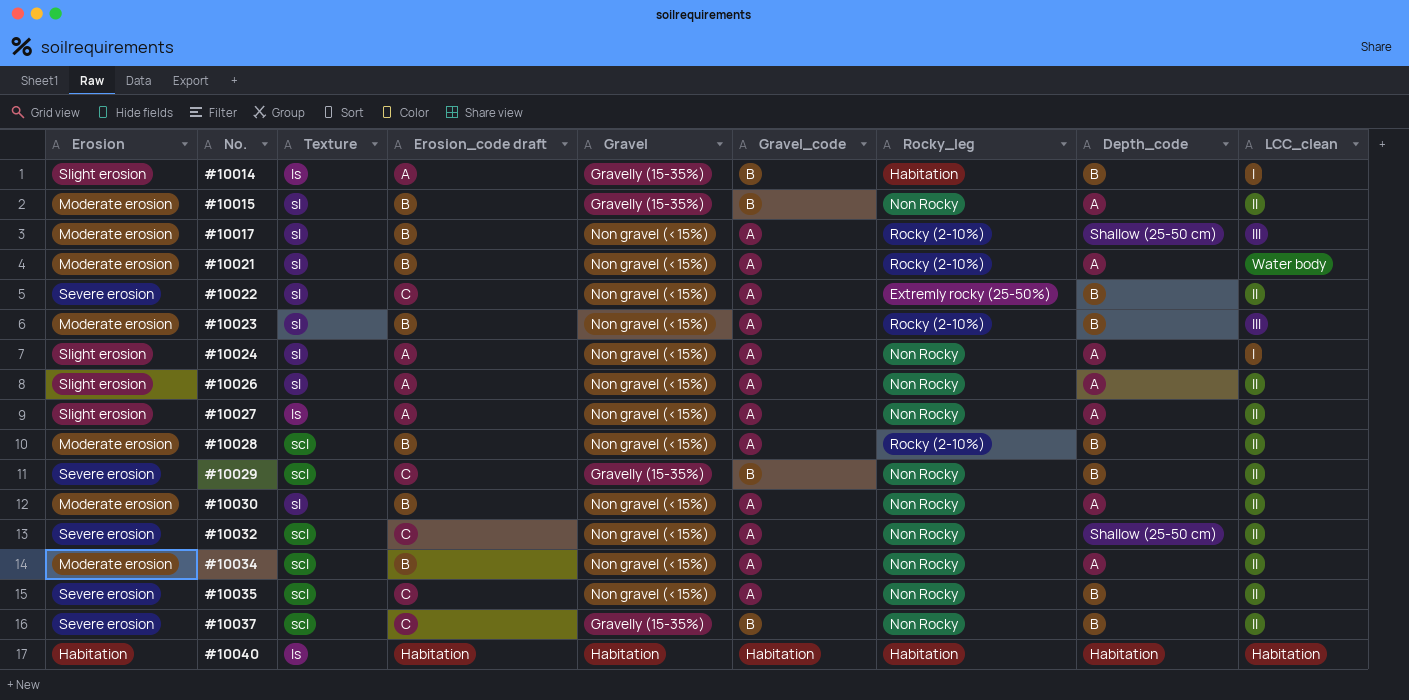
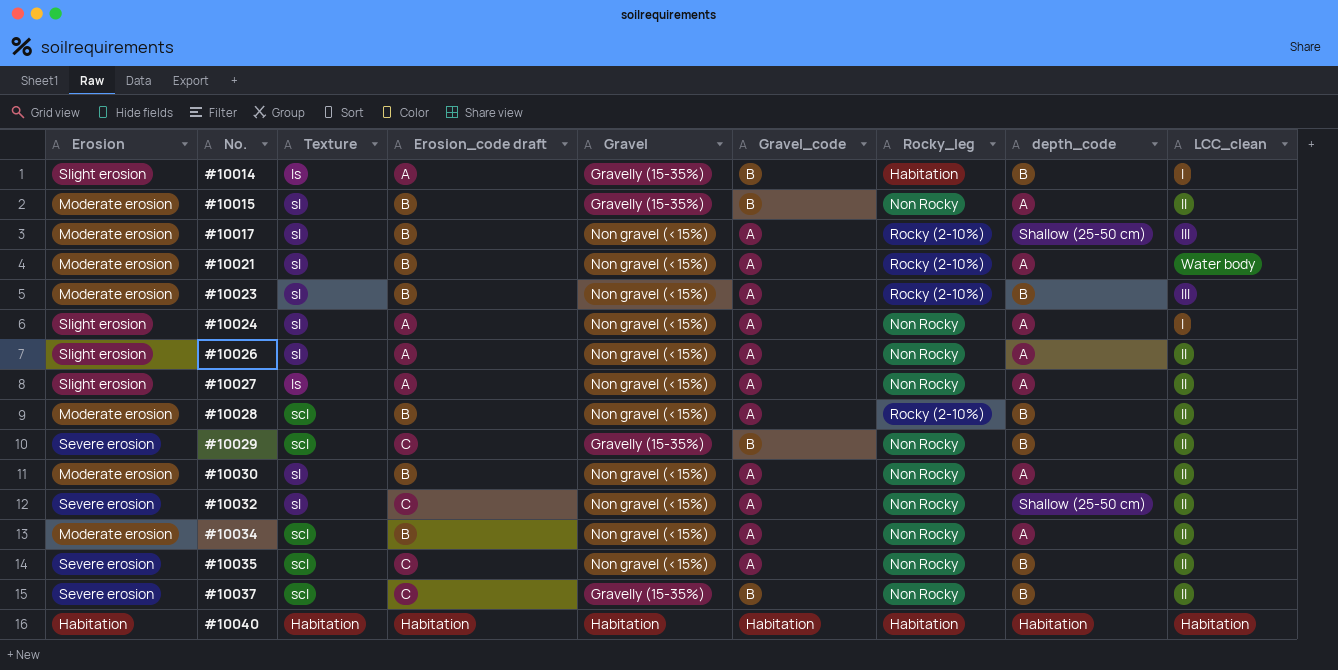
column name: Depth_code -> depth_code
row #10022: Severe erosion | sl | C | Non gravel (<15%) | A | Extremly rocky (25-50%) | B | II -> none
#10032 | Texture: scl -> sl
#10040 | Texture: ls -> Habitation

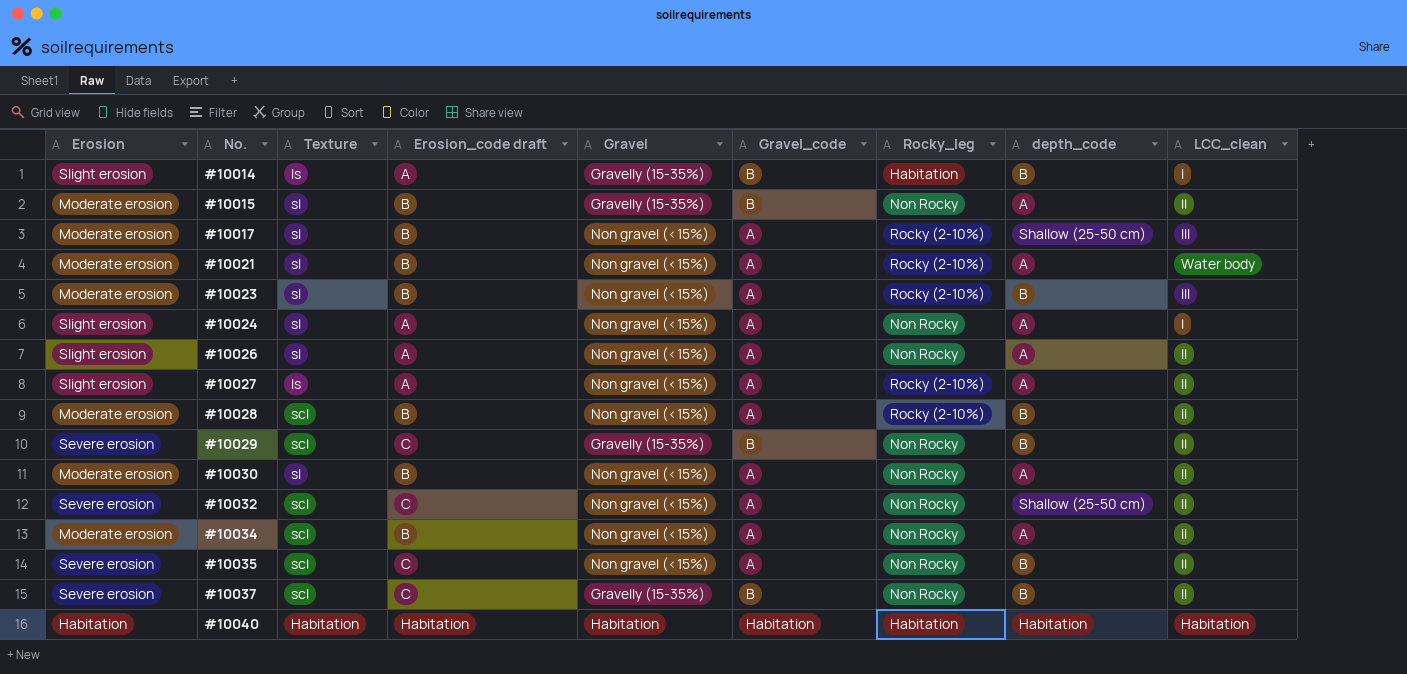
#10027 | Rocky_leg: Non Rocky -> Rocky (2-10%)
#10032 | Texture: sl -> scl

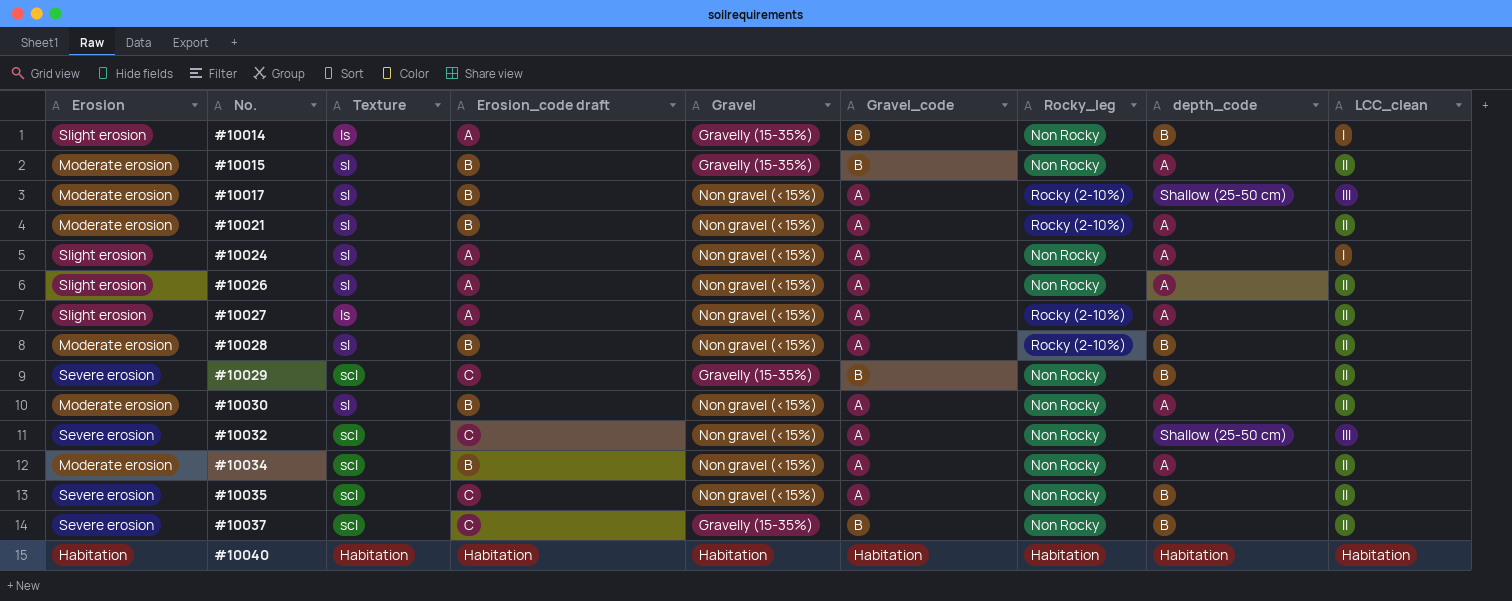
row #10023: Moderate erosion | sl | B | Non gravel (<15%) | A | Rocky (2-10%) | B | III -> none
#10014 | Rocky_leg: Habitation -> Non Rocky
#10021 | LCC_clean: Water body -> II
#10028 | Texture: scl -> sl
#10032 | LCC_clean: II -> III

